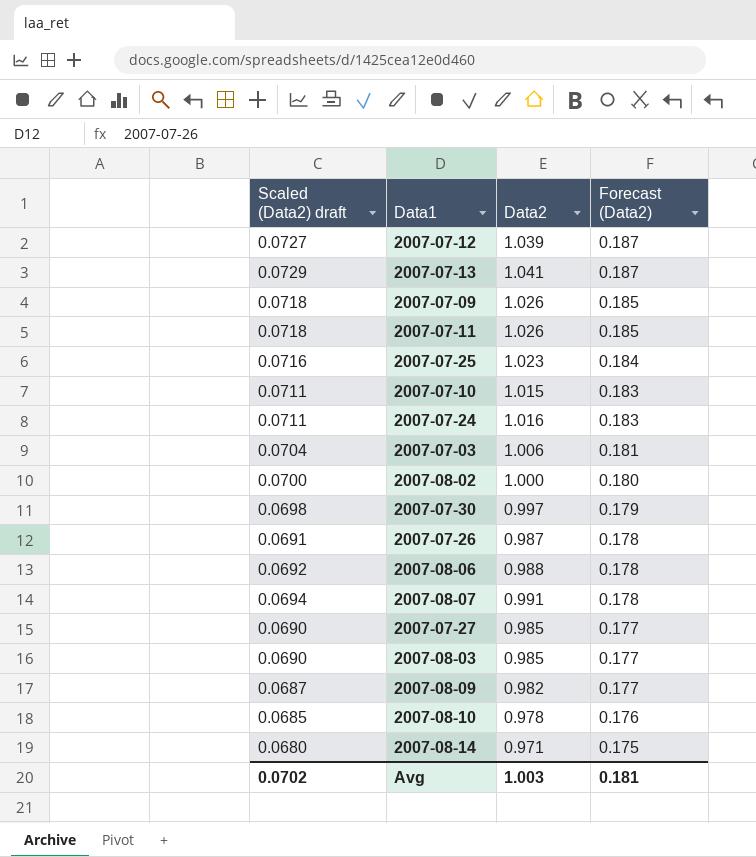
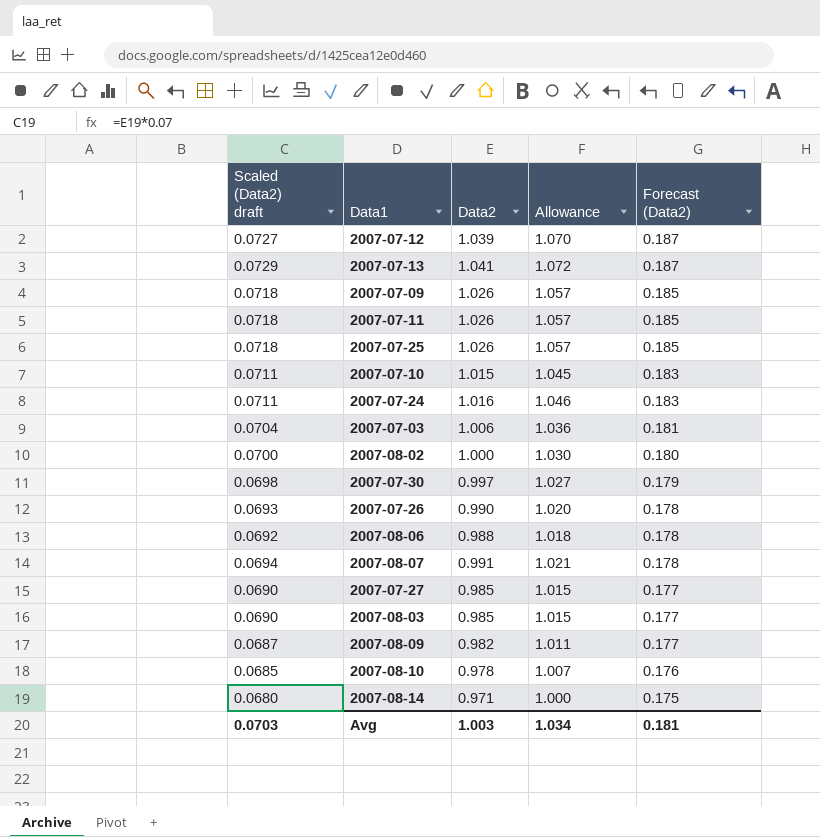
column Allowance | formula: none -> [Data2] * 1.03
2007-07-25 | Scaled (Data2) draft: 0.0716 -> 0.0718
2007-07-25 | Data2: 1.023 -> 1.026
2007-07-25 | Forecast (Data2): 0.184 -> 0.185
2007-07-26 | Scaled (Data2) draft: 0.0691 -> 0.0693
2007-07-26 | Data2: 0.987 -> 0.990
Avg | Scaled (Data2) draft: 0.0702 -> 0.0703

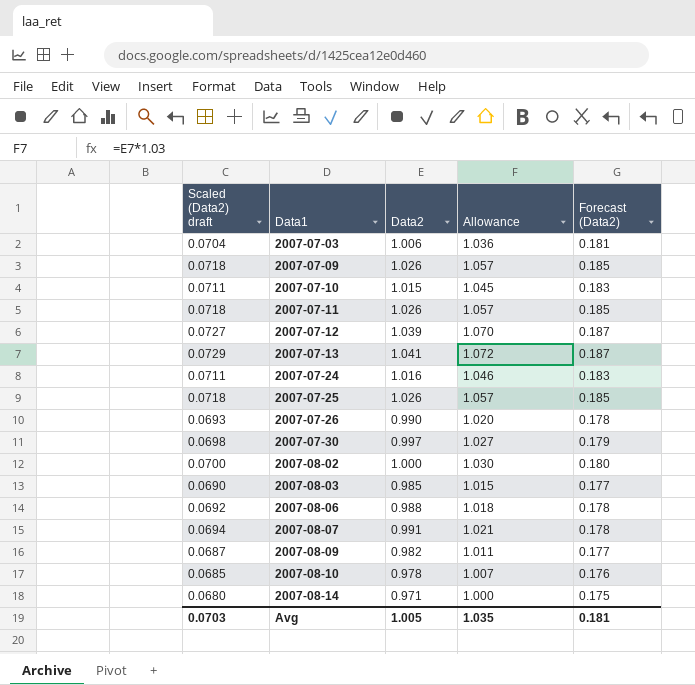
row order: Forecast (Data2) descending -> Data1 ascending
row 2007-07-27: 0.0690 | 0.985 | 1.015 | 0.177 -> none
Avg | Data2: 1.003 -> 1.005
Avg | Allowance: 1.034 -> 1.035

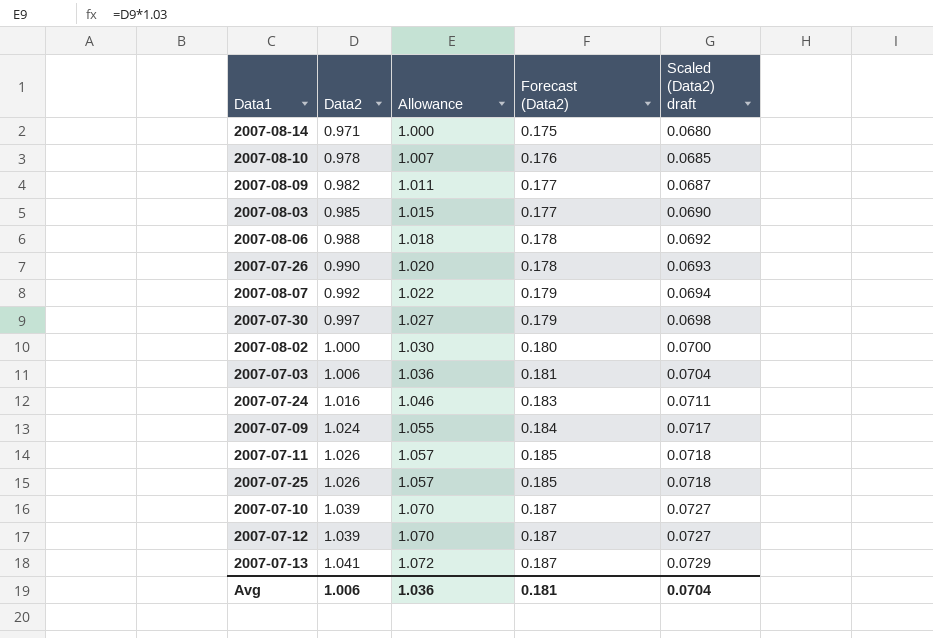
row order: Data1 ascending -> Data2 ascending
column Scaled (Data2) draft | position: 1 -> 5
2007-08-07 | Data2: 0.991 -> 0.992
2007-08-07 | Allowance: 1.021 -> 1.022
2007-08-07 | Forecast (Data2): 0.178 -> 0.179
2007-07-09 | Data2: 1.026 -> 1.024
2007-07-09 | Allowance: 1.057 -> 1.055
2007-07-09 | Forecast (Data2): 0.185 -> 0.184
2007-07-09 | Scaled (Data2) draft: 0.0718 -> 0.0717
2007-07-10 | Data2: 1.015 -> 1.039
2007-07-10 | Allowance: 1.045 -> 1.070
2007-07-10 | Forecast (Data2): 0.183 -> 0.187
2007-07-10 | Scaled (Data2) draft: 0.0711 -> 0.0727
Avg | Data2: 1.005 -> 1.006
Avg | Allowance: 1.035 -> 1.036
Avg | Scaled (Data2) draft: 0.0703 -> 0.0704

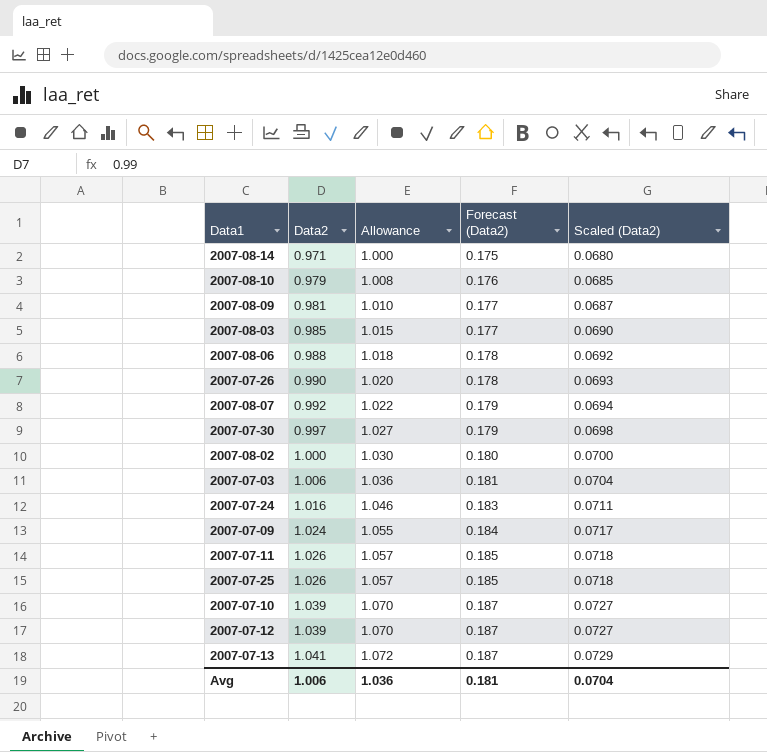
column name: Scaled (Data2) draft -> Scaled (Data2)
2007-08-10 | Data2: 0.978 -> 0.979
2007-08-10 | Allowance: 1.007 -> 1.008
2007-08-09 | Data2: 0.982 -> 0.981
2007-08-09 | Allowance: 1.011 -> 1.010

